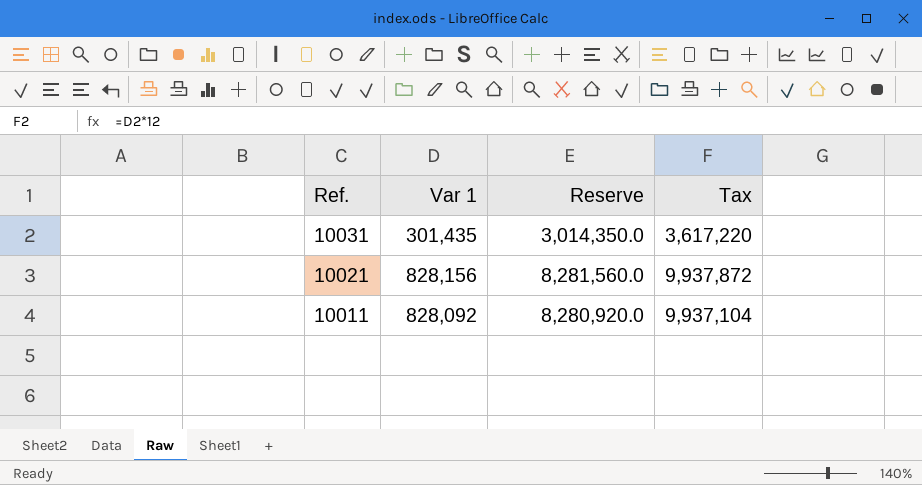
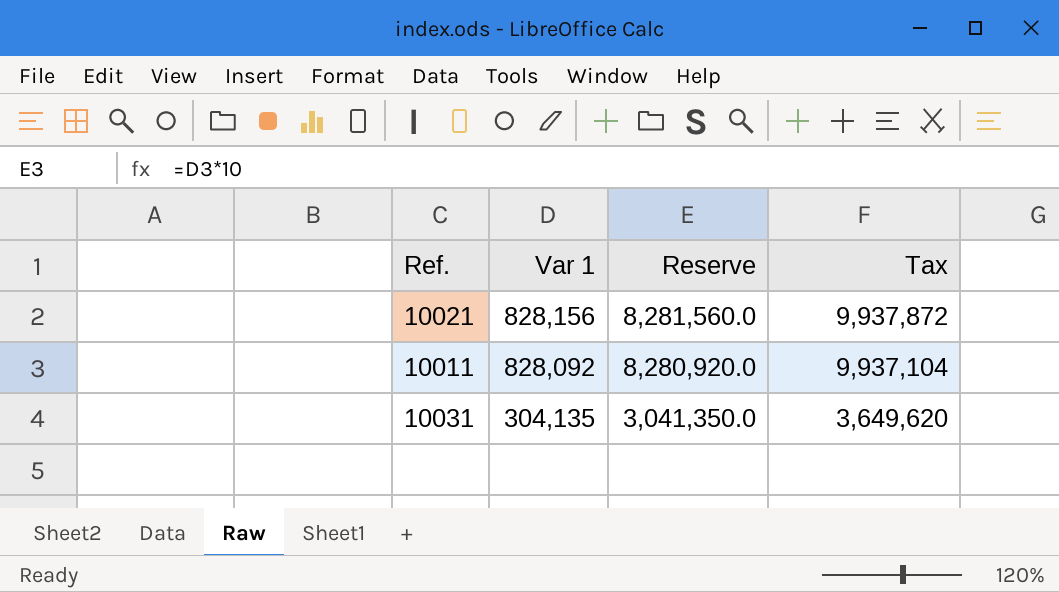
row order: Ref. descending -> Var 1 descending
10031 | Var 1: 301,435 -> 304,135
10031 | Reserve: 3,014,350.0 -> 3,041,350.0
10031 | Tax: 3,617,220 -> 3,649,620

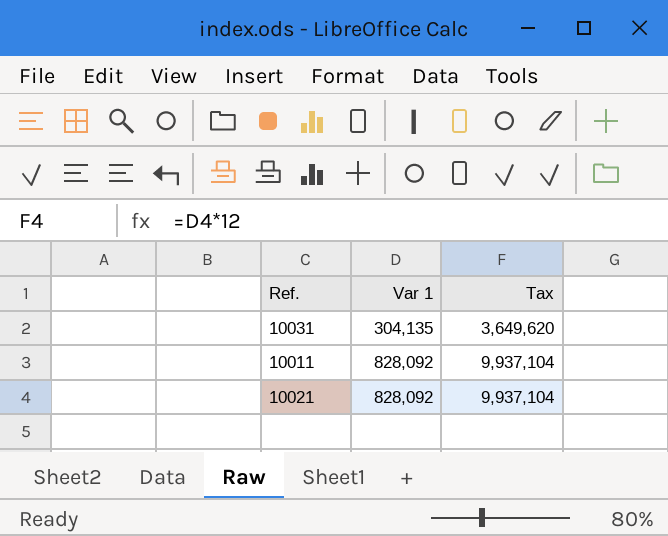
row order: Var 1 descending -> Var 1 ascending
column Reserve | formula: [Var 1] * 10 -> none
10021 | Var 1: 828,156 -> 828,092
10021 | Tax: 9,937,872 -> 9,937,104

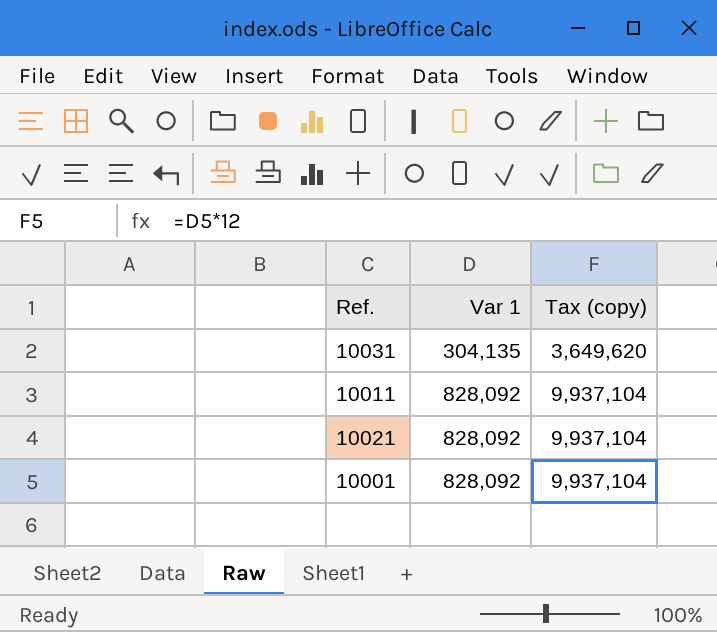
column name: Tax -> Tax (copy)
row 10001: none -> 828,092 | 9,937,104

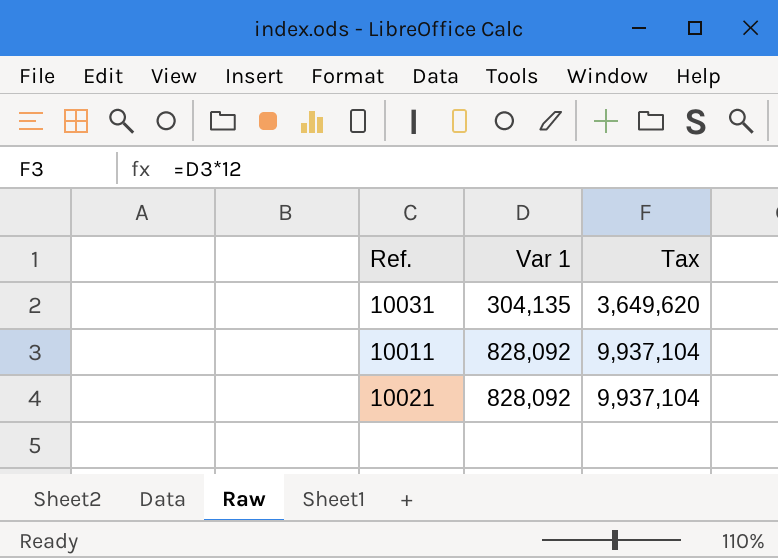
column name: Tax (copy) -> Tax
row 10001: 828,092 | 9,937,104 -> none

